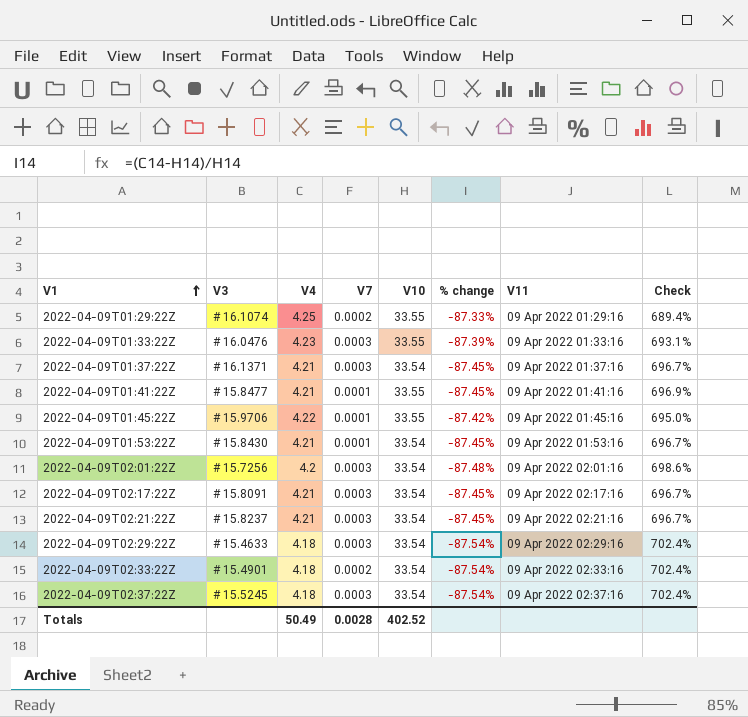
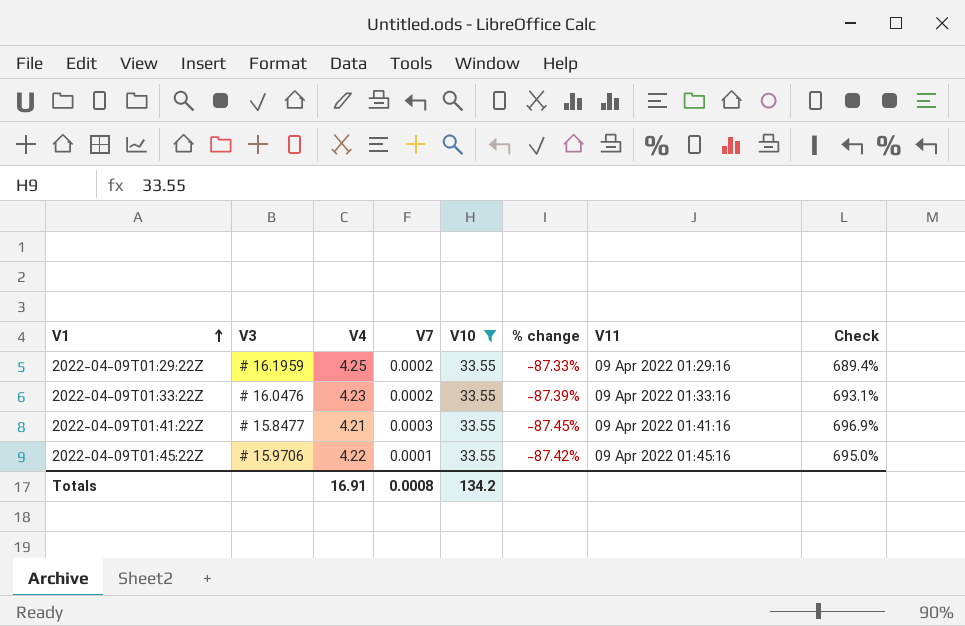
filter: none -> V10 = 33.55
2022-04-09T01:29:22Z | V3: # 16.1074 -> # 16.1959
2022-04-09T01:33:22Z | V7: 0.0003 -> 0.0002
2022-04-09T01:41:22Z | V7: 0.0001 -> 0.0003
Totals | V4: 50.49 -> 16.91
Totals | V7: 0.0028 -> 0.0008
Totals | V10: 402.52 -> 134.2

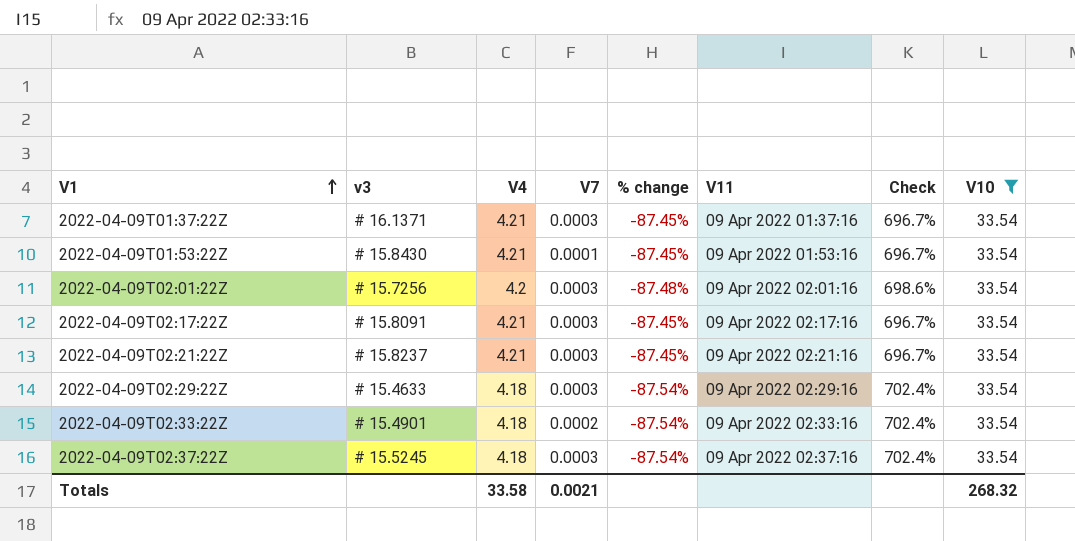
filter: V10 = 33.55 -> V10 = 33.54
column name: V3 -> v3
column V10 | position: 5 -> 8
Totals | V4: 16.91 -> 33.58
Totals | V7: 0.0008 -> 0.0021
Totals | V10: 134.2 -> 268.32

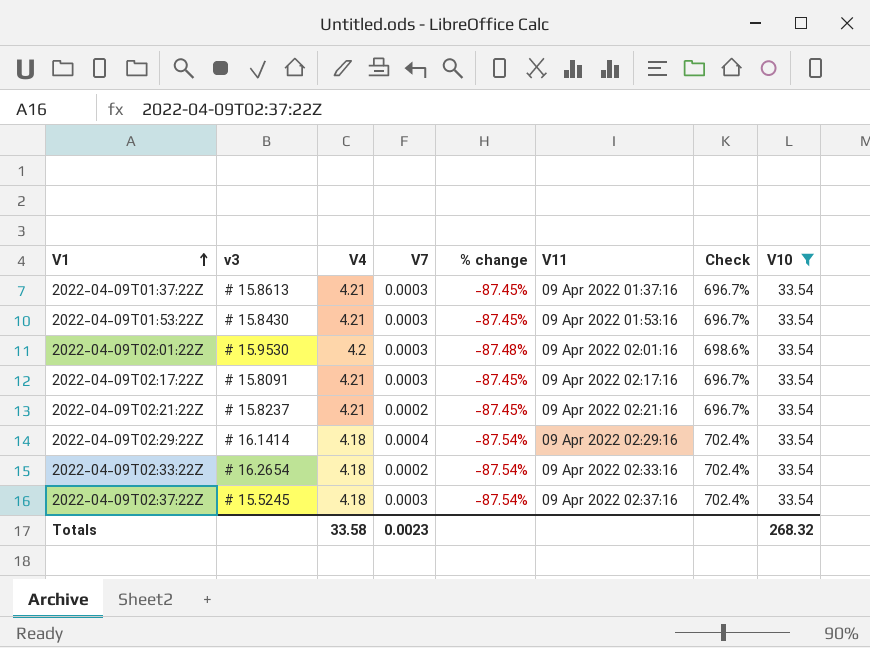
2022-04-09T01:37:22Z | v3: # 16.1371 -> # 15.8613
2022-04-09T01:53:22Z | V7: 0.0001 -> 0.0003
2022-04-09T02:01:22Z | v3: # 15.7256 -> # 15.9530
2022-04-09T02:21:22Z | V7: 0.0003 -> 0.0002
2022-04-09T02:29:22Z | v3: # 15.4633 -> # 16.1414
2022-04-09T02:29:22Z | V7: 0.0003 -> 0.0004
2022-04-09T02:33:22Z | v3: # 15.4901 -> # 16.2654
Totals | V7: 0.0021 -> 0.0023

